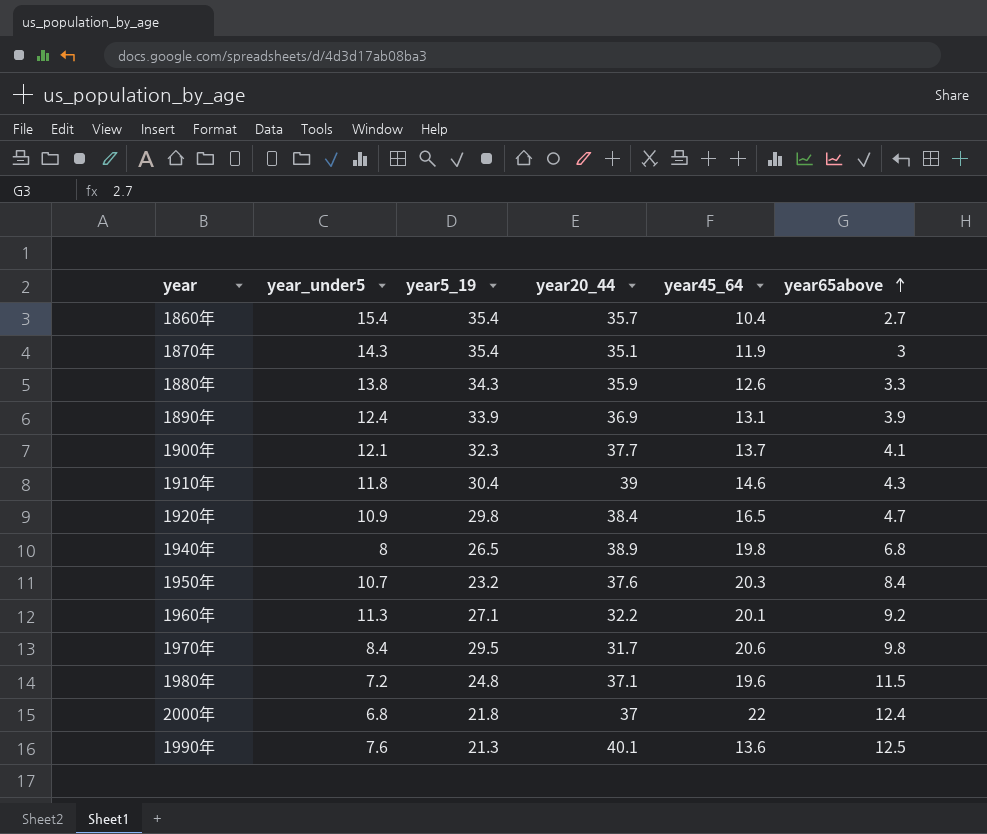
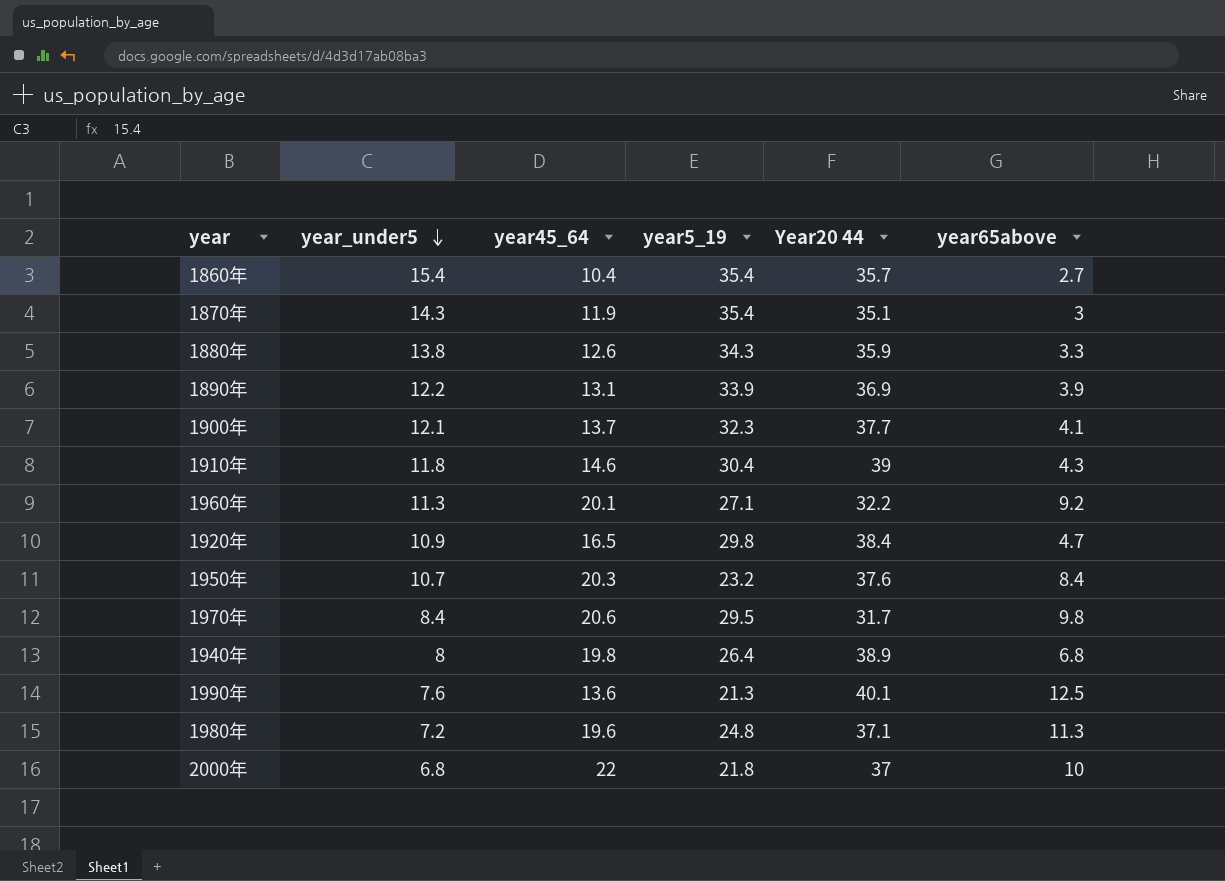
row order: year65above ascending -> year_under5 descending
column year45_64 | position: 5 -> 3
column name: year20_44 -> Year20 44
1890年 | year_under5: 12.4 -> 12.2
1940年 | year5_19: 26.5 -> 26.4
1980年 | year65above: 11.5 -> 11.3
2000年 | year65above: 12.4 -> 10

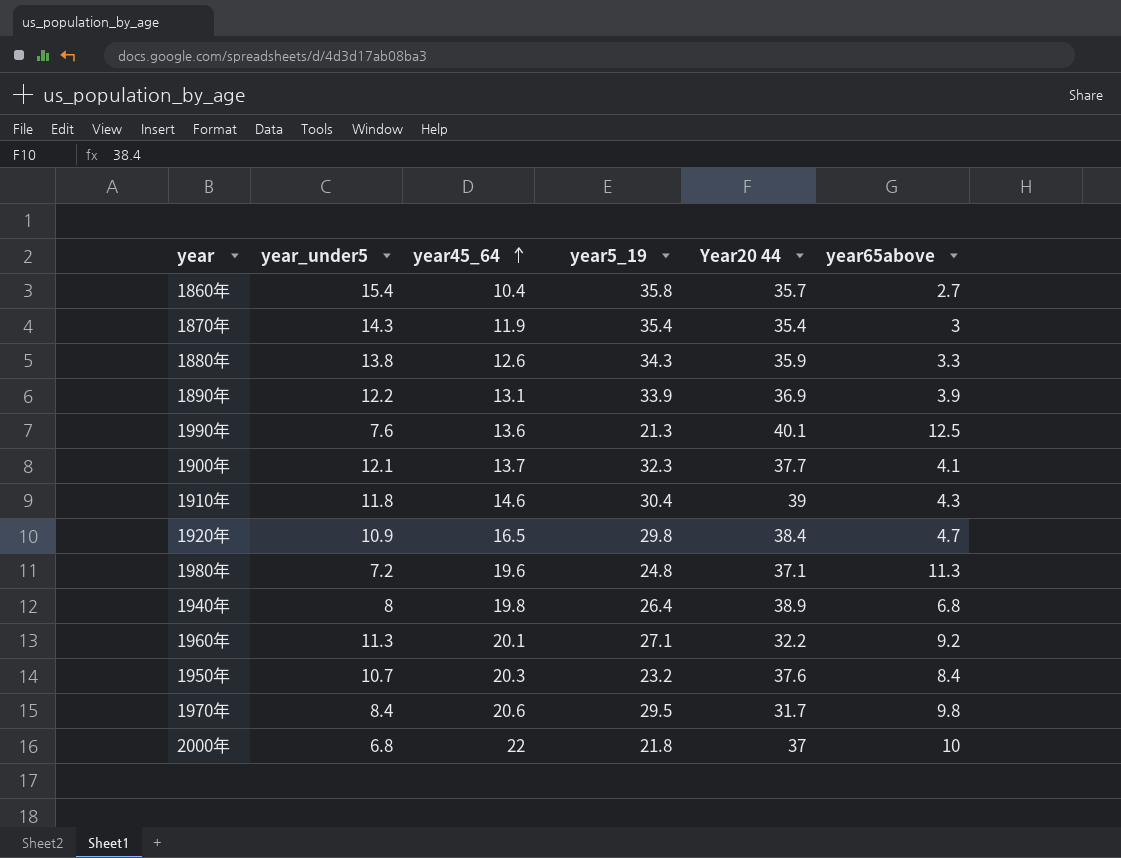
row order: year_under5 descending -> year45_64 ascending
1860年 | year5_19: 35.4 -> 35.8
1870年 | Year20 44: 35.1 -> 35.4

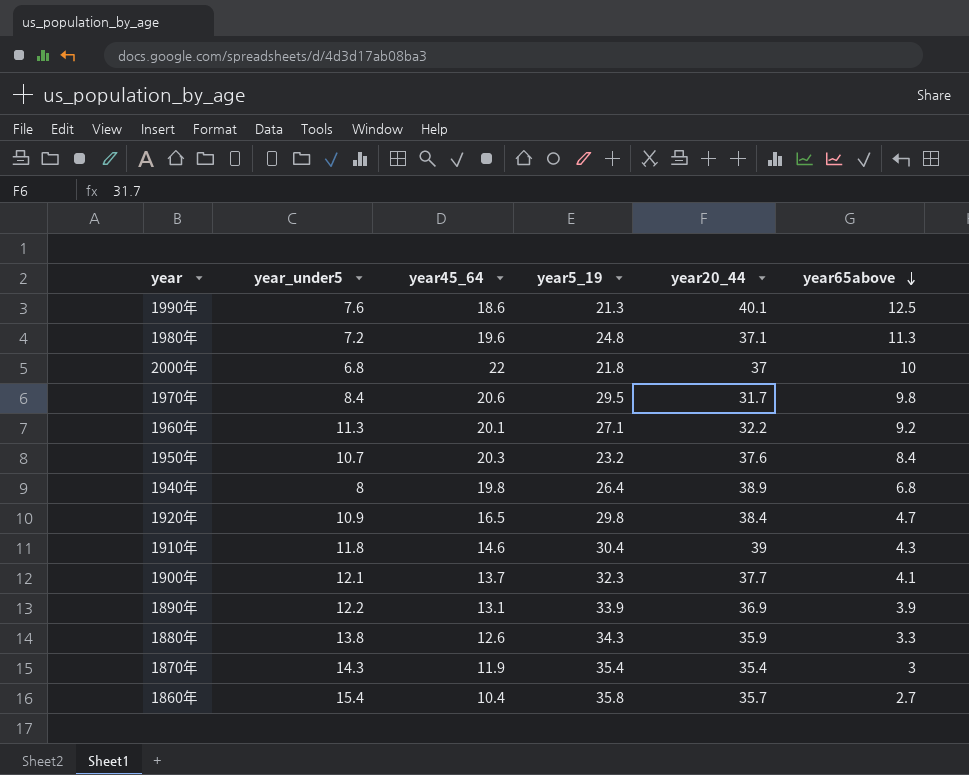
row order: year45_64 ascending -> year65above descending
column name: Year20 44 -> year20_44
1990年 | year45_64: 13.6 -> 18.6

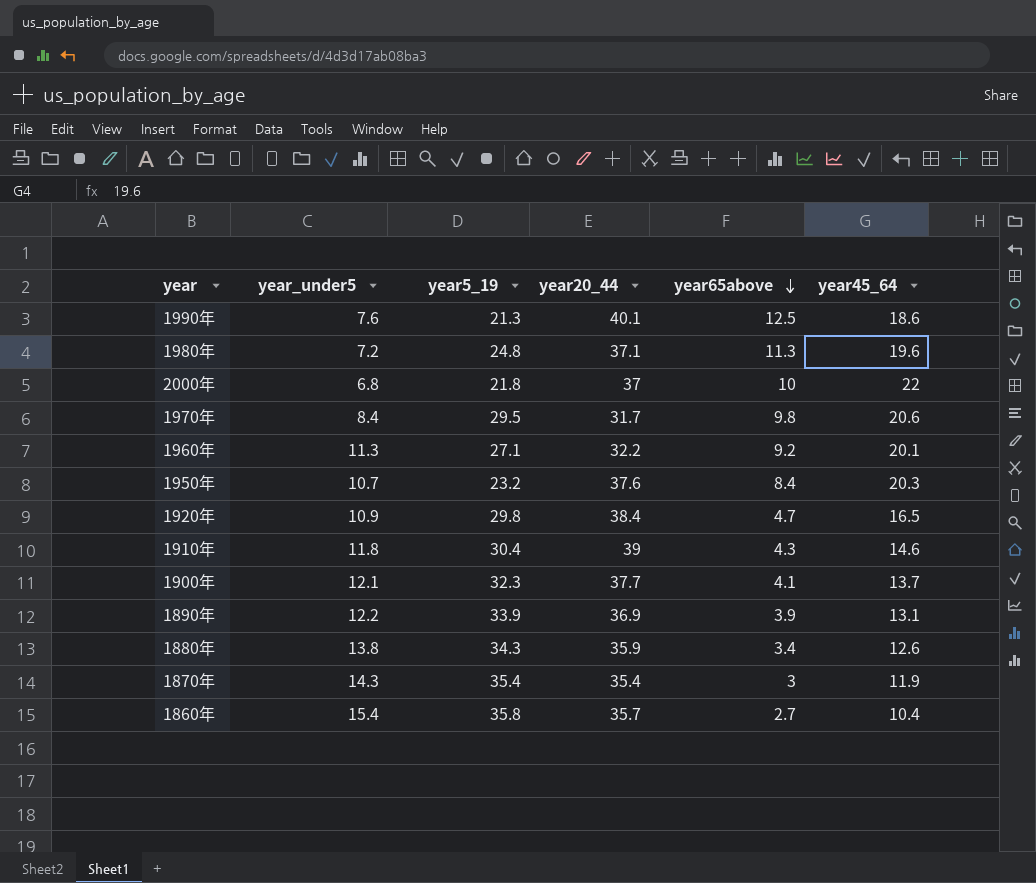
column year45_64 | position: 3 -> 6
row 1940年: 8 | 19.8 | 26.4 | 38.9 | 6.8 -> none
1880年 | year65above: 3.3 -> 3.4

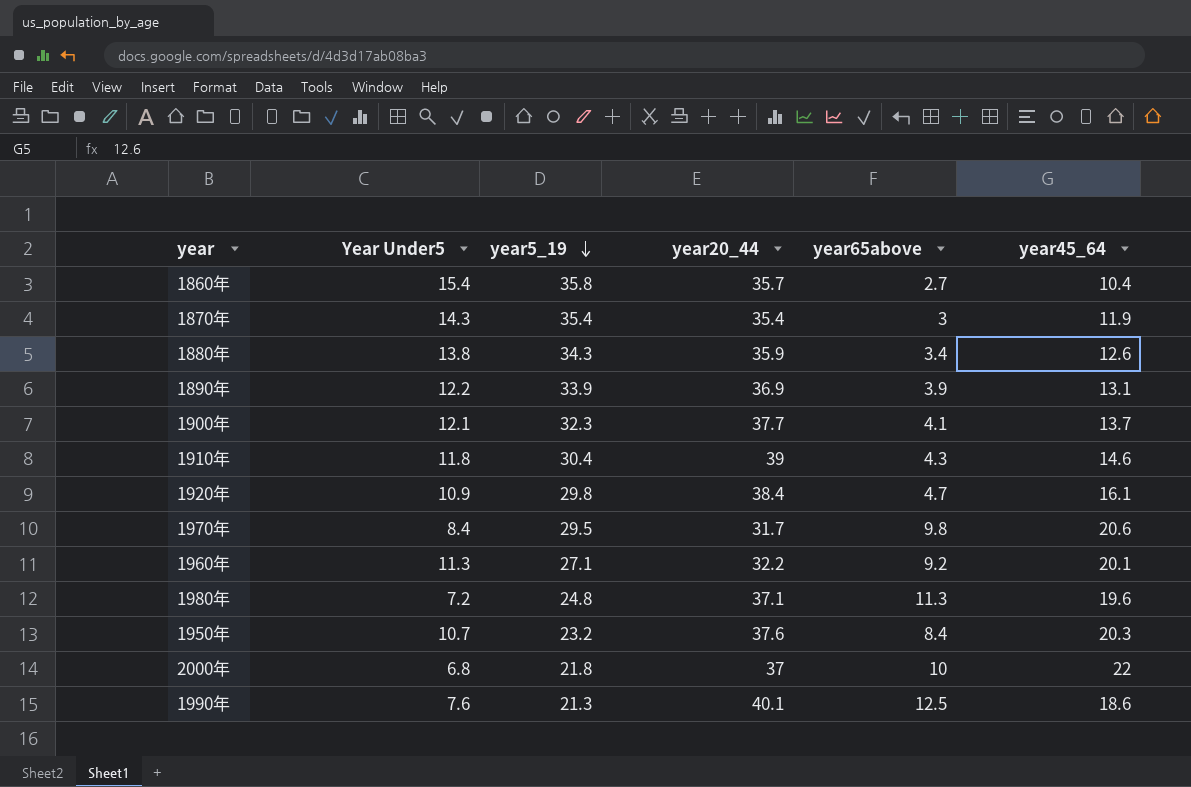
row order: year65above descending -> year5_19 descending
column name: year_under5 -> Year Under5
1920年 | year45_64: 16.5 -> 16.1

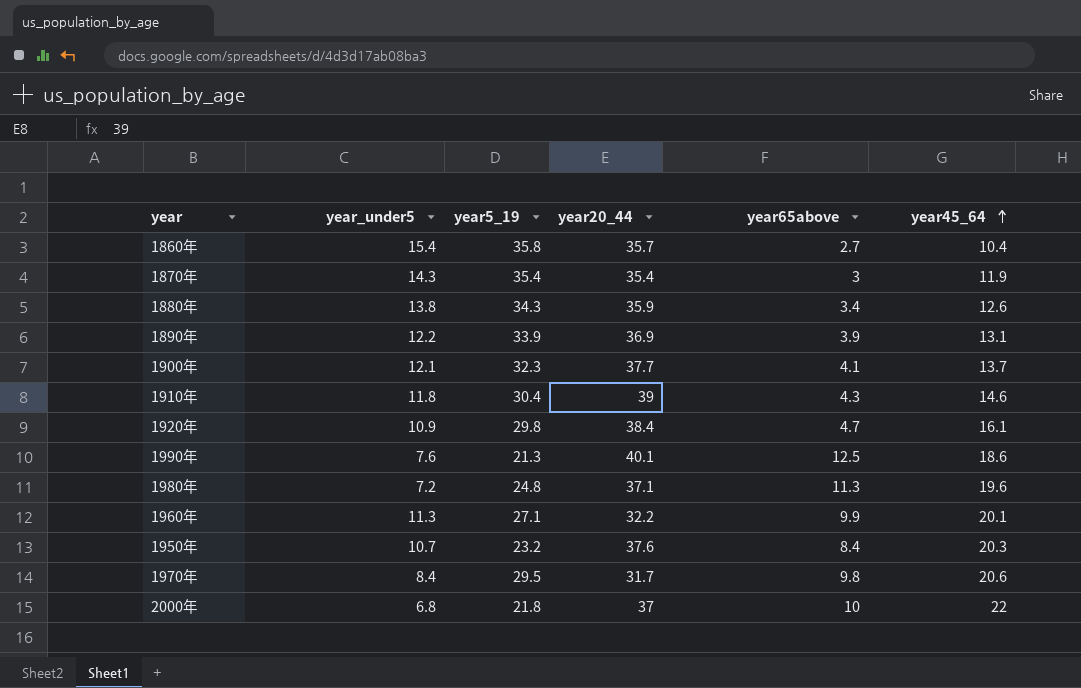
row order: year5_19 descending -> year45_64 ascending
column name: Year Under5 -> year_under5
1960年 | year65above: 9.2 -> 9.9

